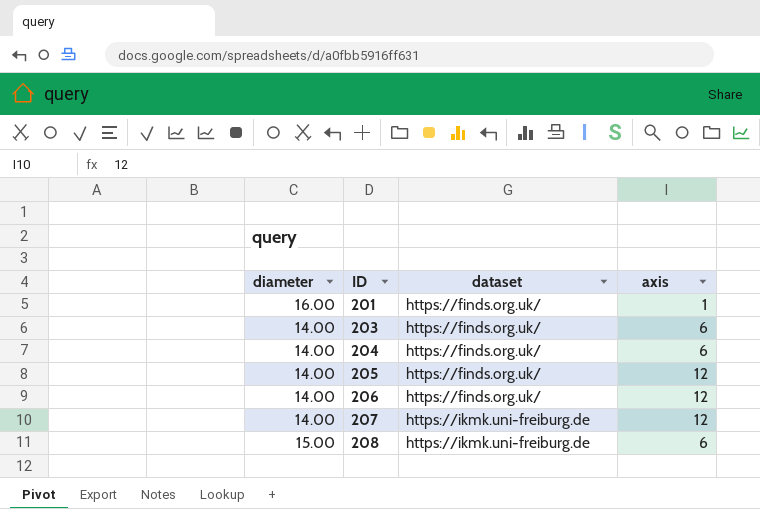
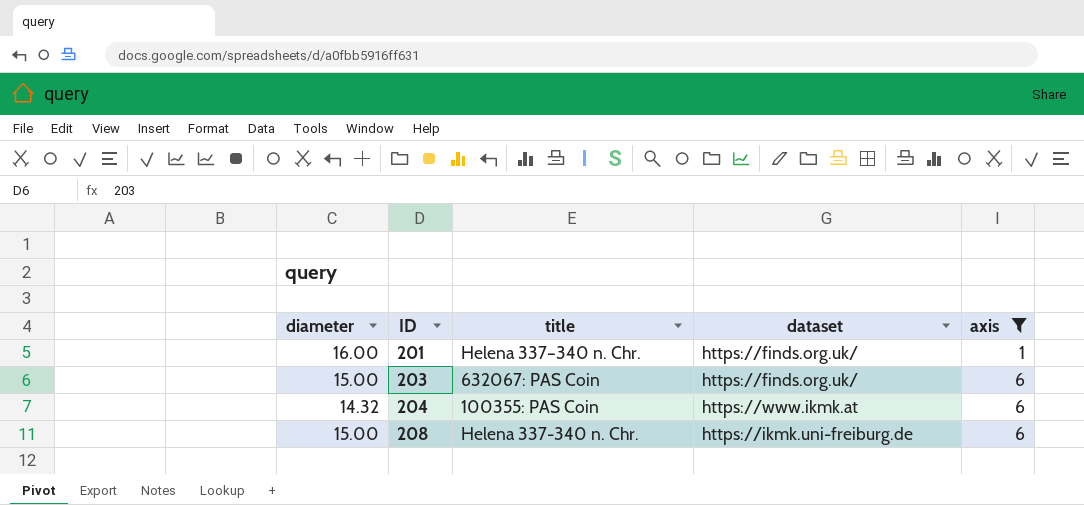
filter: none -> axis != 12
column title | position: none -> 3
203 | diameter: 14.00 -> 15.00
204 | diameter: 14.00 -> 14.32
204 | dataset: https://finds.org.uk/ -> https://www.ikmk.at

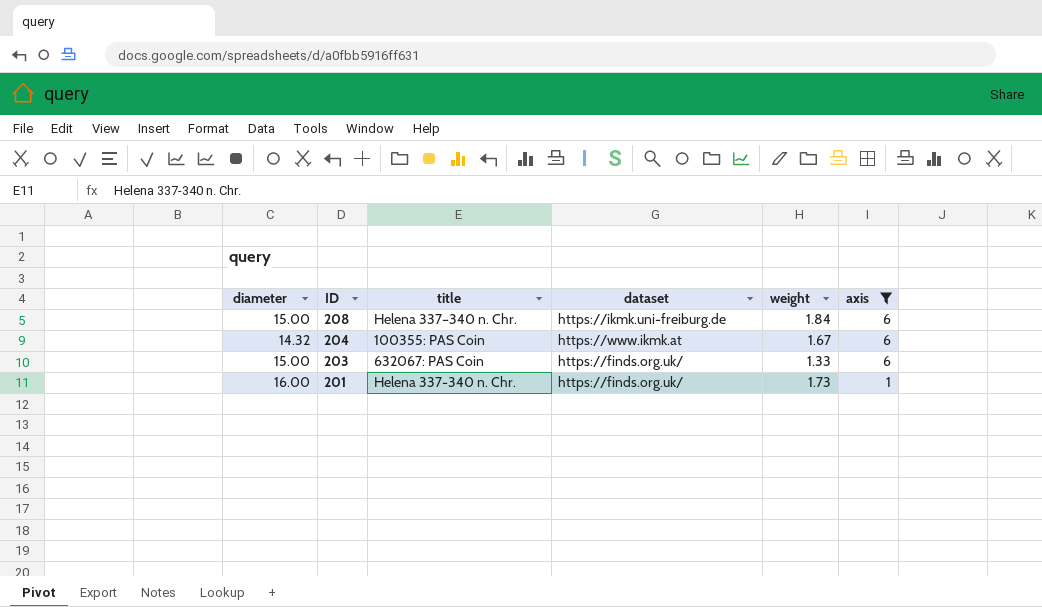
row order: ID ascending -> ID descending
column weight | position: none -> 5
208 | title: Helena 337-340 n. Chr. -> Helena 337–340 n. Chr.
201 | title: Helena 337–340 n. Chr. -> Helena 337-340 n. Chr.

